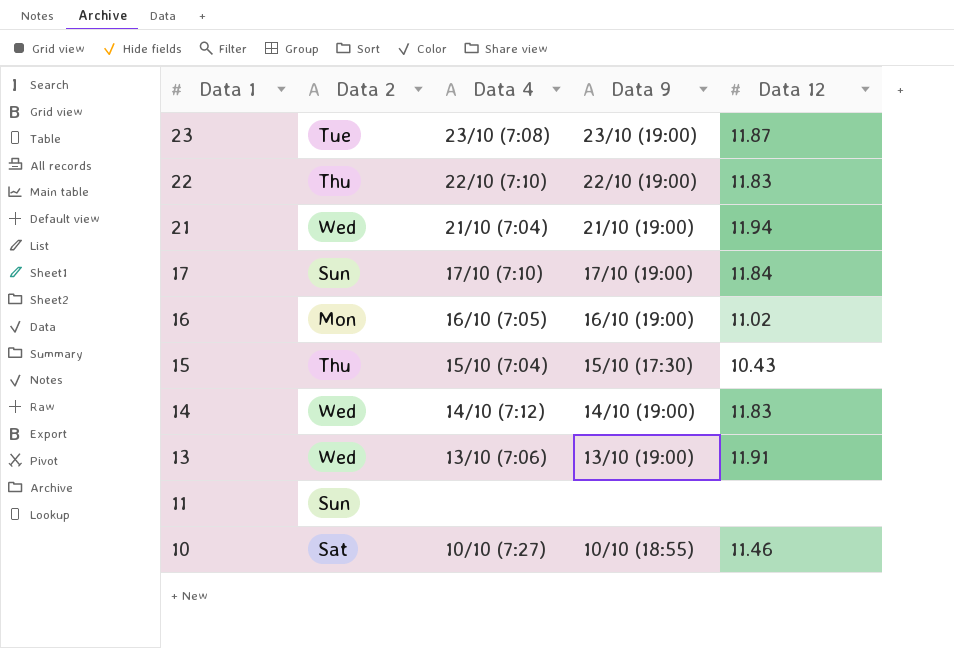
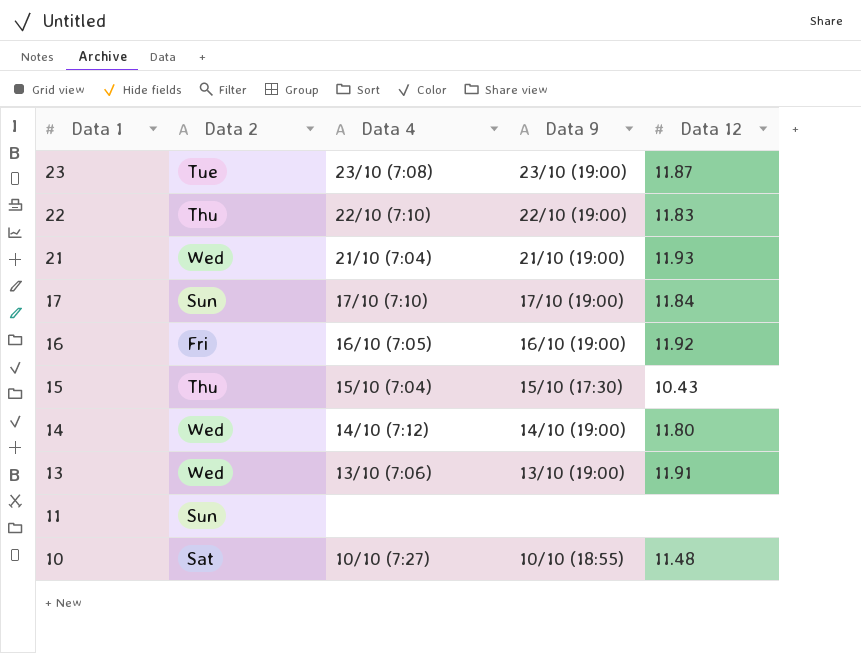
21 | Data 12: 11.94 -> 11.93
16 | Data 2: Mon -> Fri
16 | Data 12: 11.02 -> 11.92
14 | Data 12: 11.83 -> 11.80
10 | Data 12: 11.46 -> 11.48

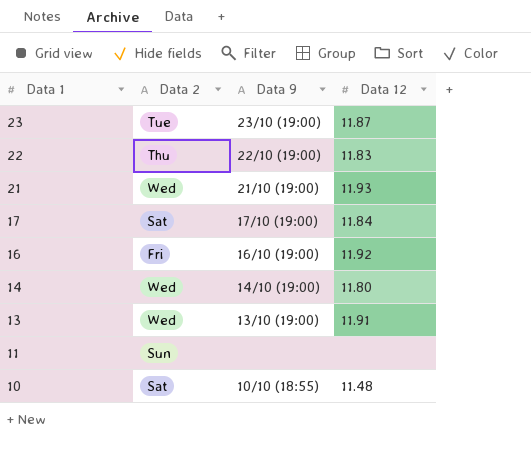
column Data 4 | position: 3 -> none
row 15: Thu | 15/10 (7:04) | 15/10 (17:30) | 10.43 -> none
17 | Data 2: Sun -> Sat

